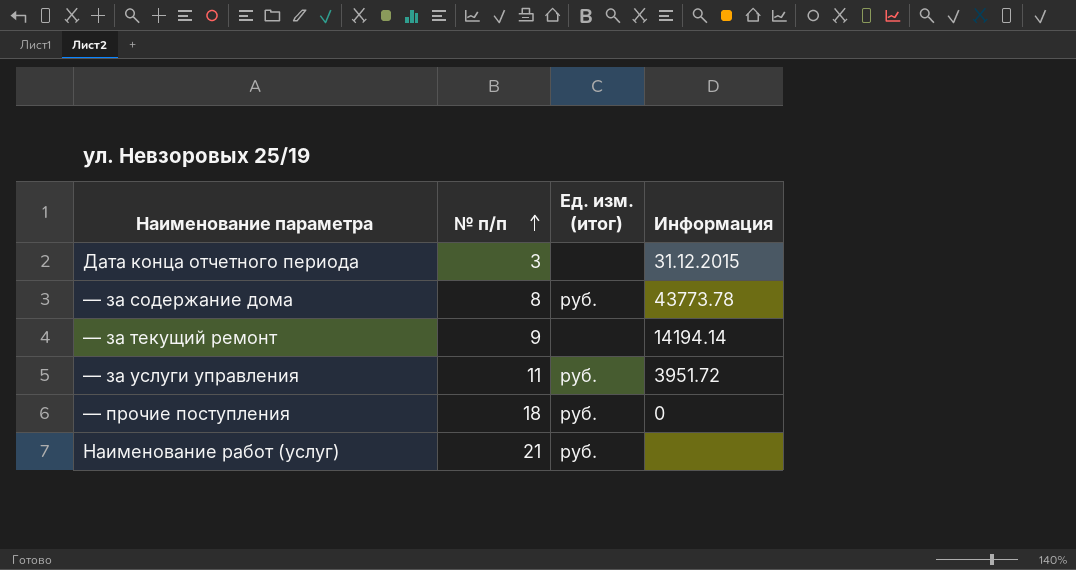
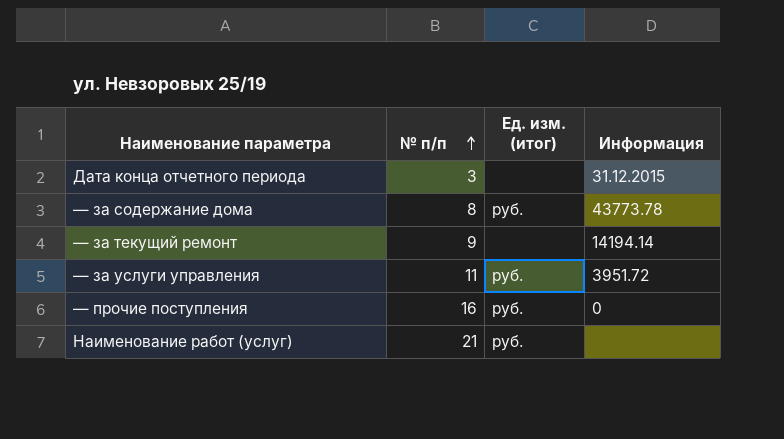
— прочие поступления | № п/п: 18 -> 16

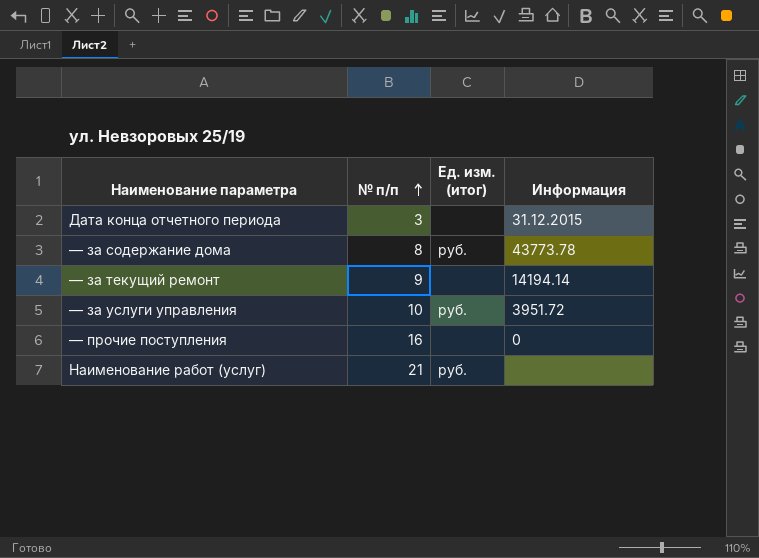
— за услуги управления | № п/п: 11 -> 10
— прочие поступления | Ед. изм. (итог): руб. -> none

